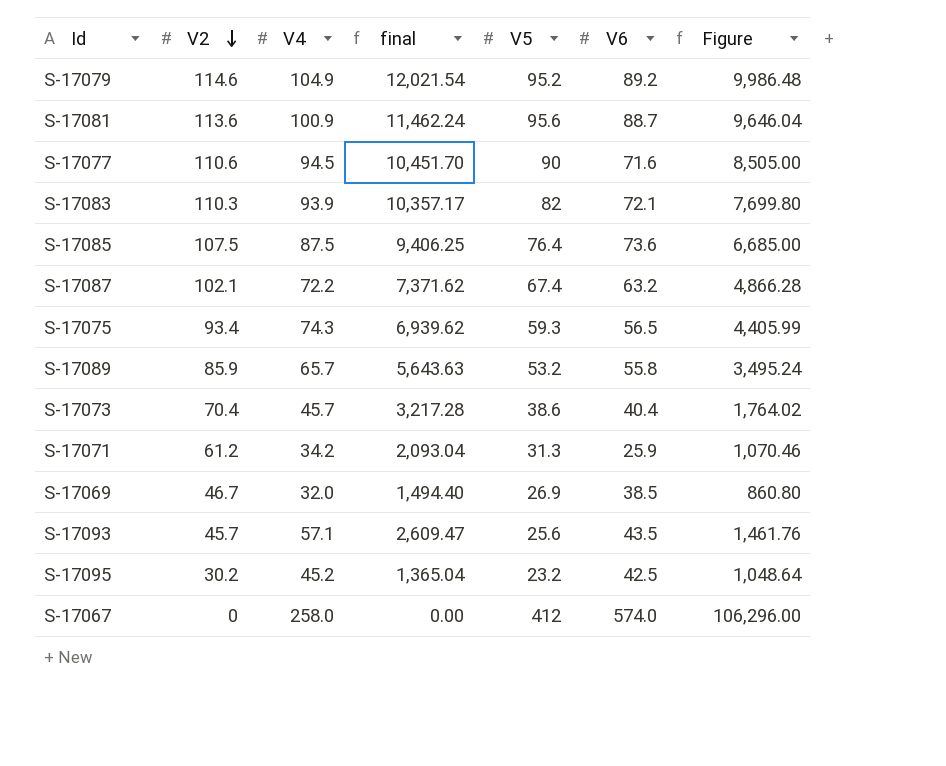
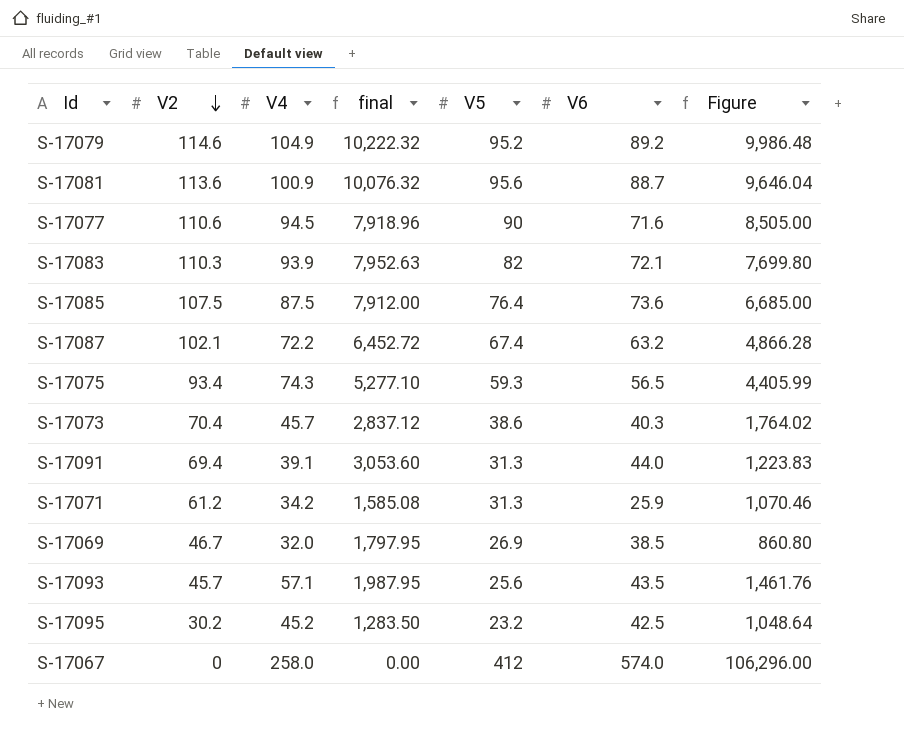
column final | formula: [V2] * [V4] -> [V2] * [V6]
row S-17089: 85.9 | 65.7 | 5,643.63 | 53.2 | 55.8 | 3,495.24 -> none
S-17073 | V6: 40.4 -> 40.3
row S-17091: none -> 69.4 | 39.1 | 3,053.60 | 31.3 | 44.0 | 1,223.83

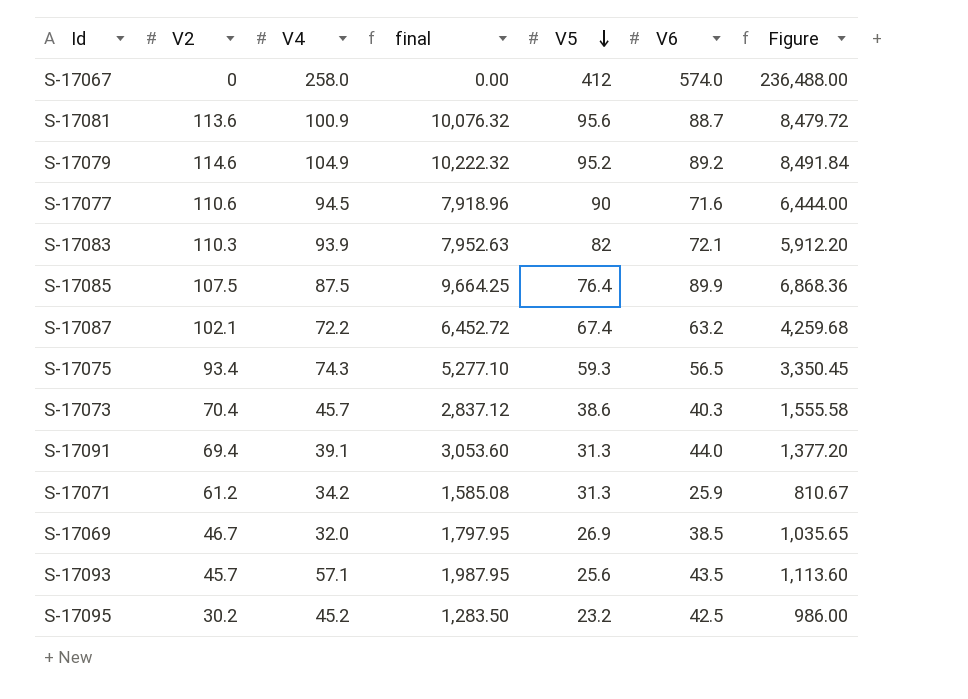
row order: V2 descending -> V5 descending
column Figure | formula: [V4] * [V5] -> [V5] * [V6]
S-17085 | final: 7,912.00 -> 9,664.25
S-17085 | V6: 73.6 -> 89.9

